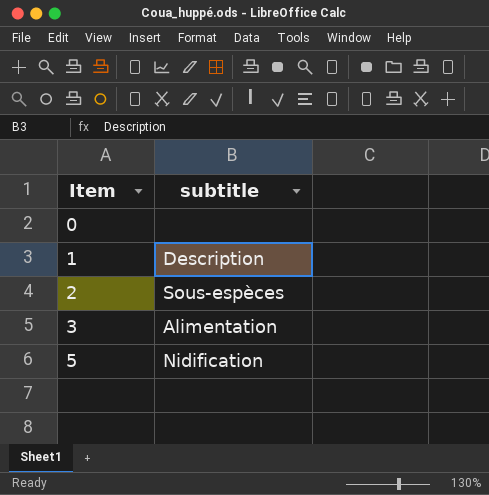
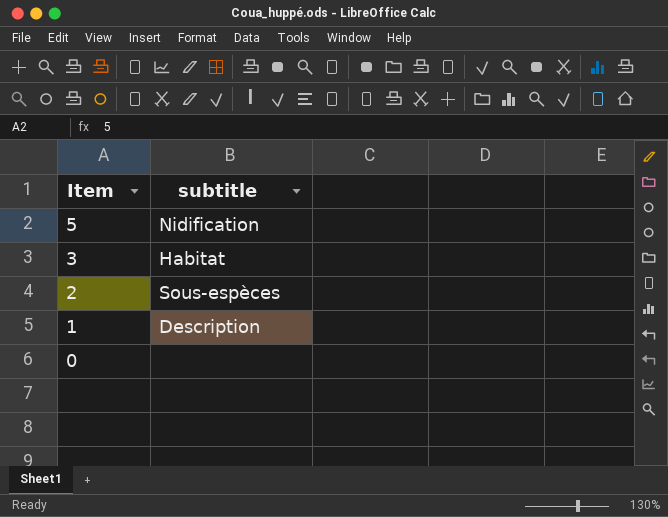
row order: Item ascending -> Item descending
3 | subtitle: Alimentation -> Habitat

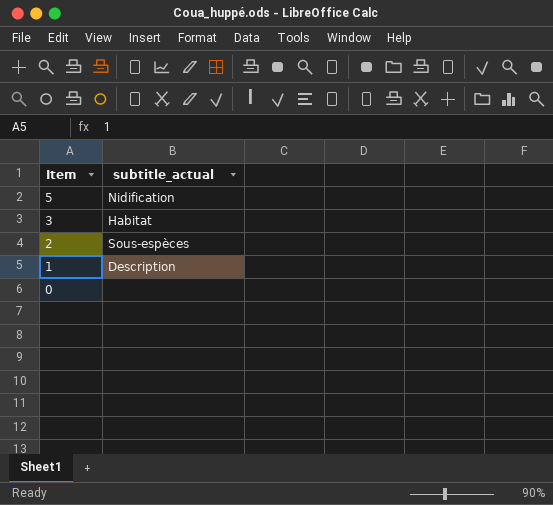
column name: subtitle -> subtitle_actual

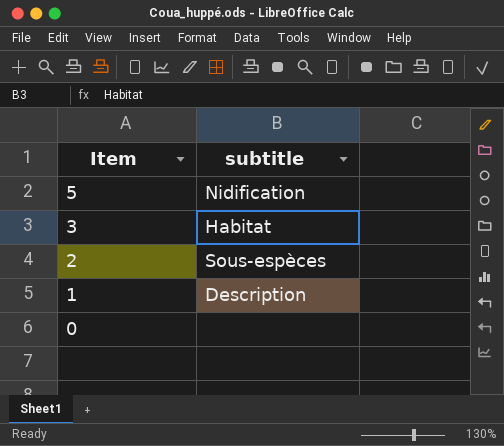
column name: subtitle_actual -> subtitle

